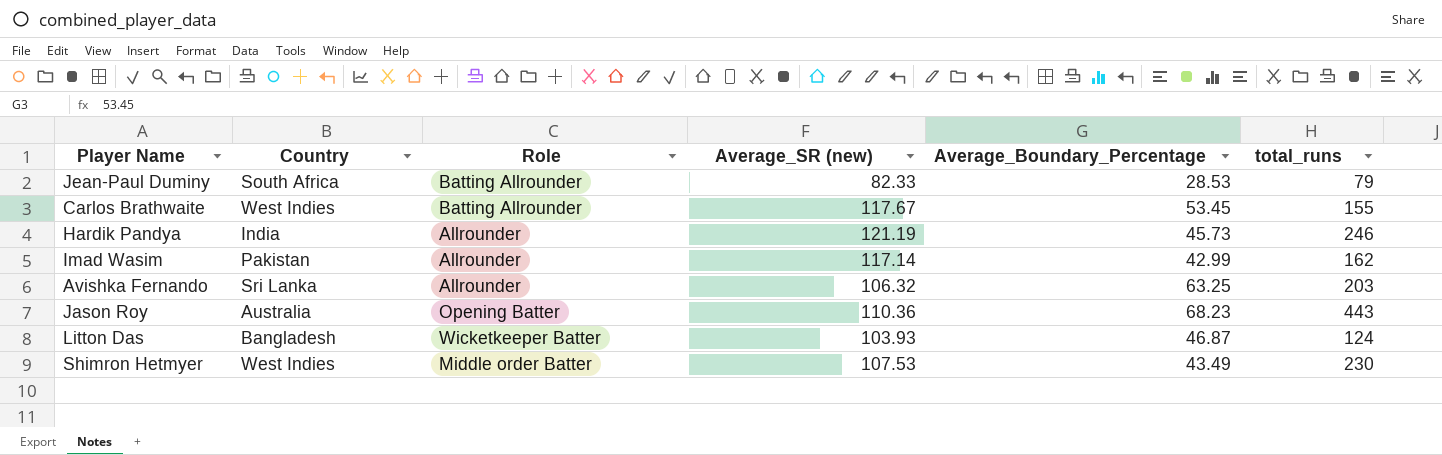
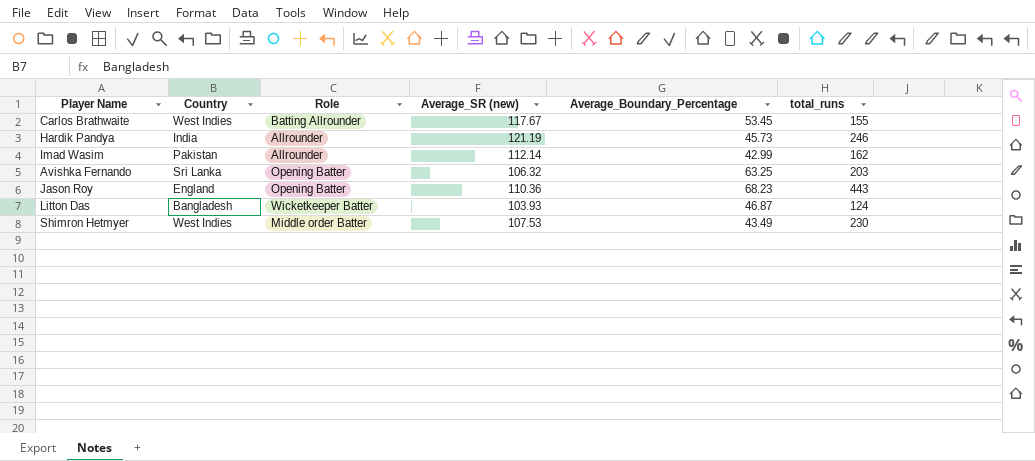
row Jean-Paul Duminy: South Africa | Batting Allrounder | 82.33 | 28.53 | 79 -> none
Imad Wasim | Average_SR (new): 117.14 -> 112.14
Avishka Fernando | Role: Allrounder -> Opening Batter
Jason Roy | Country: Australia -> England

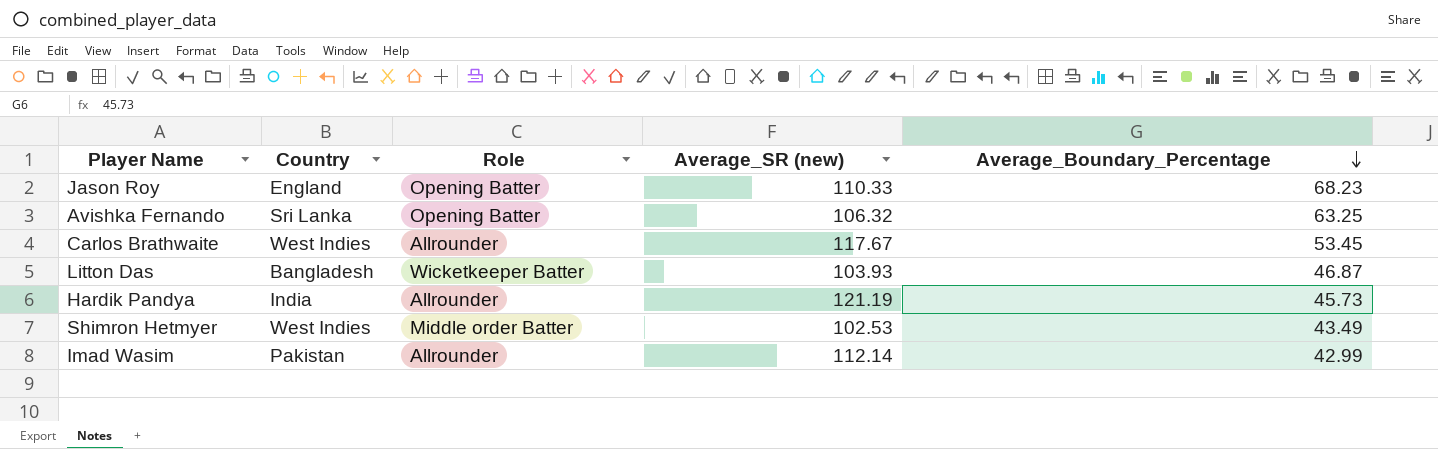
row order: none -> Average_Boundary_Percentage descending
column total_runs | position: 6 -> none
Jason Roy | Average_SR (new): 110.36 -> 110.33
Carlos Brathwaite | Role: Batting Allrounder -> Allrounder
Shimron Hetmyer | Average_SR (new): 107.53 -> 102.53

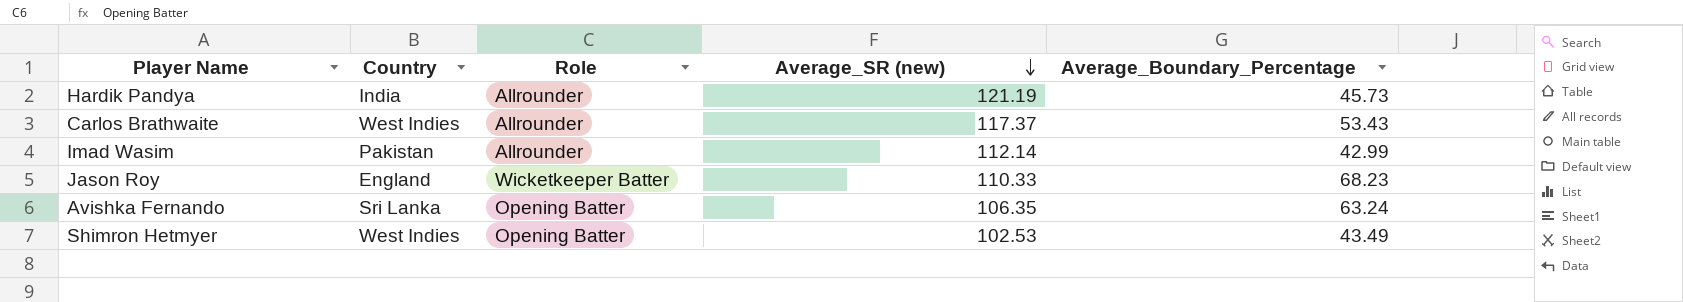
row order: Average_Boundary_Percentage descending -> Average_SR (new) descending
row Litton Das: Bangladesh | Wicketkeeper Batter | 103.93 | 46.87 -> none
Carlos Brathwaite | Average_SR (new): 117.67 -> 117.37
Carlos Brathwaite | Average_Boundary_Percentage: 53.45 -> 53.43
Jason Roy | Role: Opening Batter -> Wicketkeeper Batter
Avishka Fernando | Average_SR (new): 106.32 -> 106.35
Avishka Fernando | Average_Boundary_Percentage: 63.25 -> 63.24
Shimron Hetmyer | Role: Middle order Batter -> Opening Batter

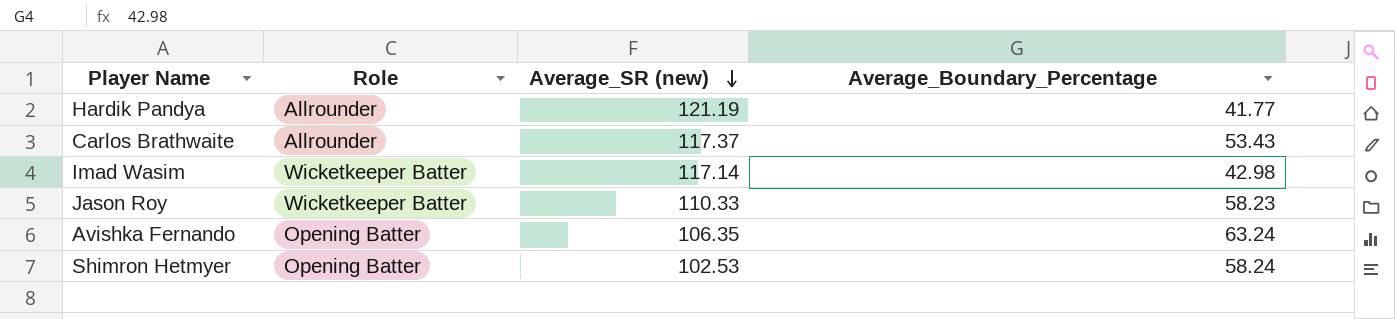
column Country | position: 2 -> none
Hardik Pandya | Average_Boundary_Percentage: 45.73 -> 41.77
Imad Wasim | Role: Allrounder -> Wicketkeeper Batter
Imad Wasim | Average_SR (new): 112.14 -> 117.14
Imad Wasim | Average_Boundary_Percentage: 42.99 -> 42.98
Jason Roy | Average_Boundary_Percentage: 68.23 -> 58.23
Shimron Hetmyer | Average_Boundary_Percentage: 43.49 -> 58.24

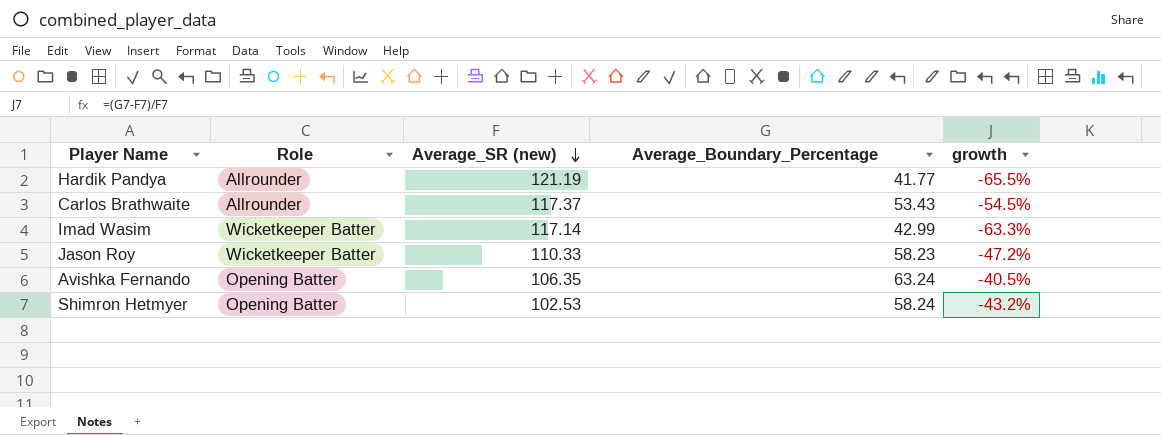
column growth | formula: none -> ([Average_Boundary_Percentage] - [Average_SR (new)]) / [Average_SR (new)]
Imad Wasim | Average_Boundary_Percentage: 42.98 -> 42.99

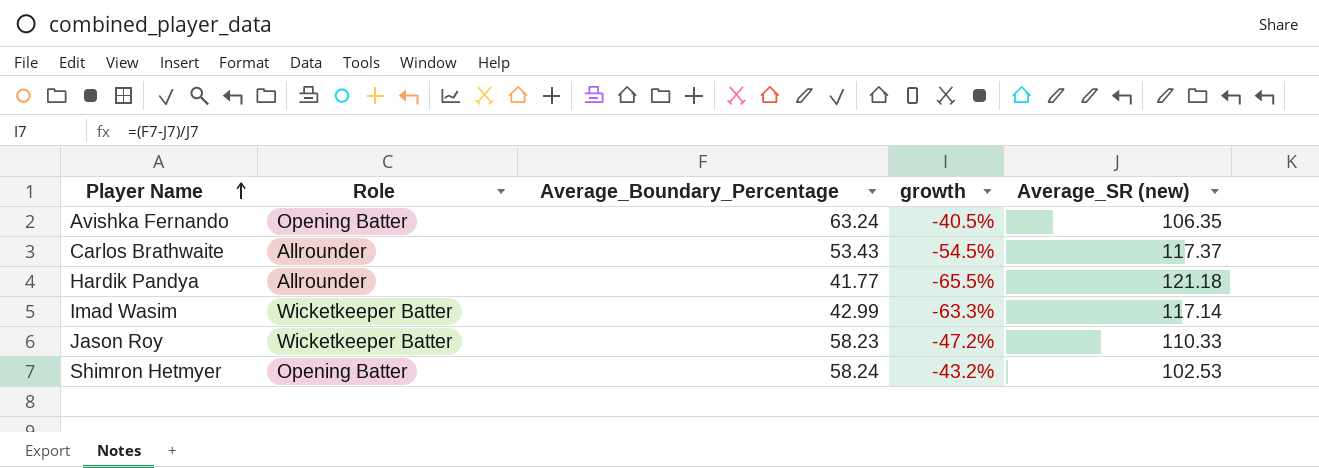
row order: Average_SR (new) descending -> Player Name ascending
column Average_SR (new) | position: 3 -> 5
Hardik Pandya | Average_SR (new): 121.19 -> 121.18

